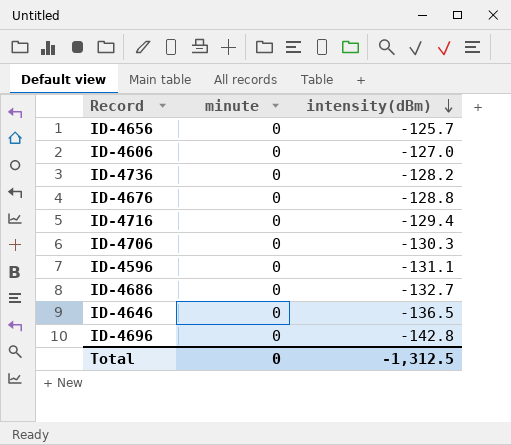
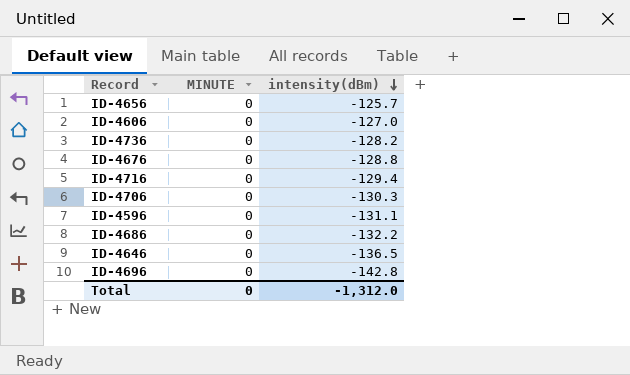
column name: minute -> MINUTE
ID-4686 | intensity(dBm): -132.7 -> -132.2
Total | intensity(dBm): -1,312.5 -> -1,312.0

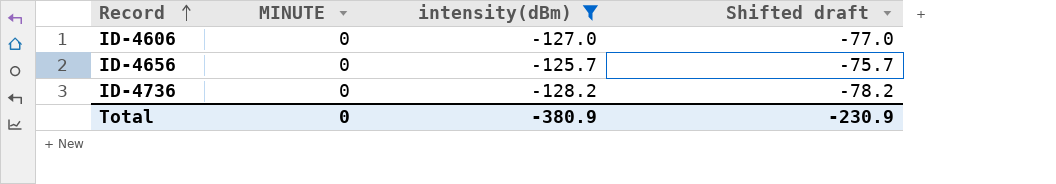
filter: none -> intensity(dBm) >= -128.2
row order: intensity(dBm) descending -> Record ascending
column Shifted draft | formula: none -> [intensity(dBm)] + 50
Total | intensity(dBm): -1,312.0 -> -380.9

